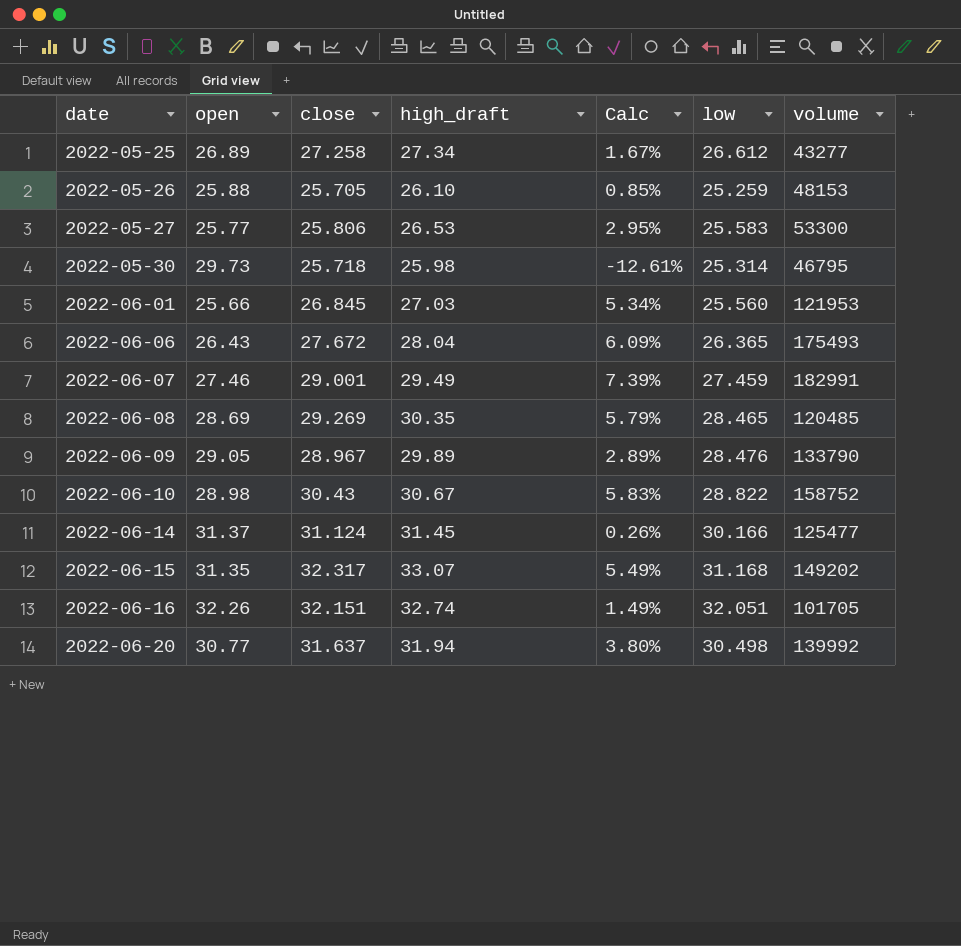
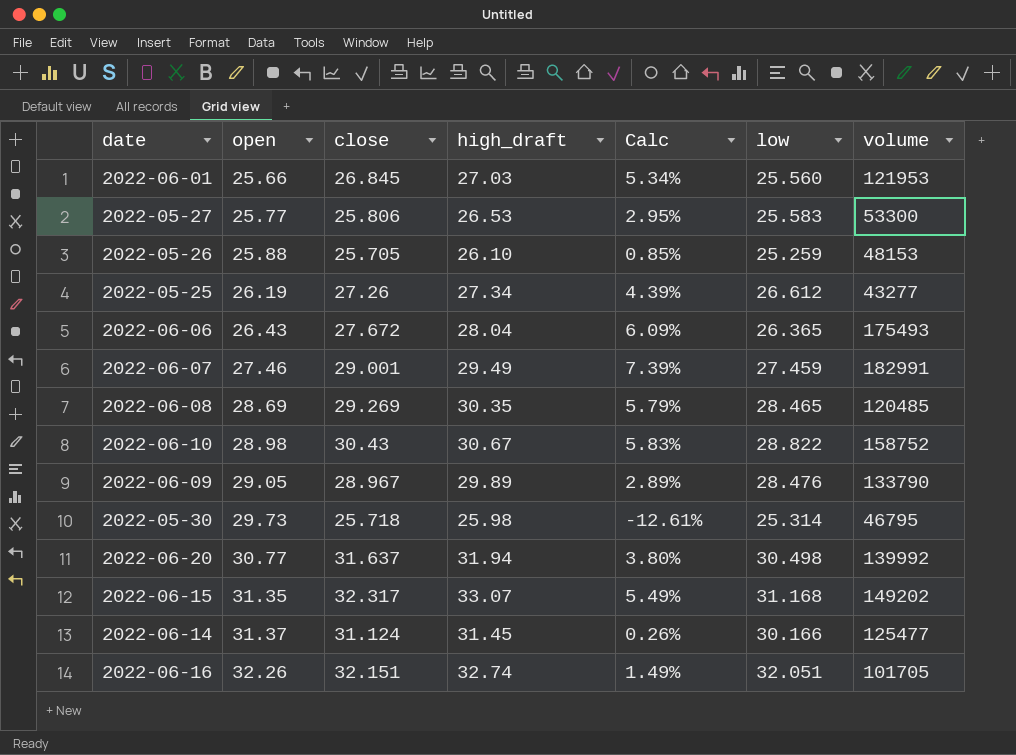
row order: date ascending -> open ascending
2022-05-25 | open: 26.89 -> 26.19
2022-05-25 | close: 27.258 -> 27.26
2022-05-25 | Calc: 1.67% -> 4.39%

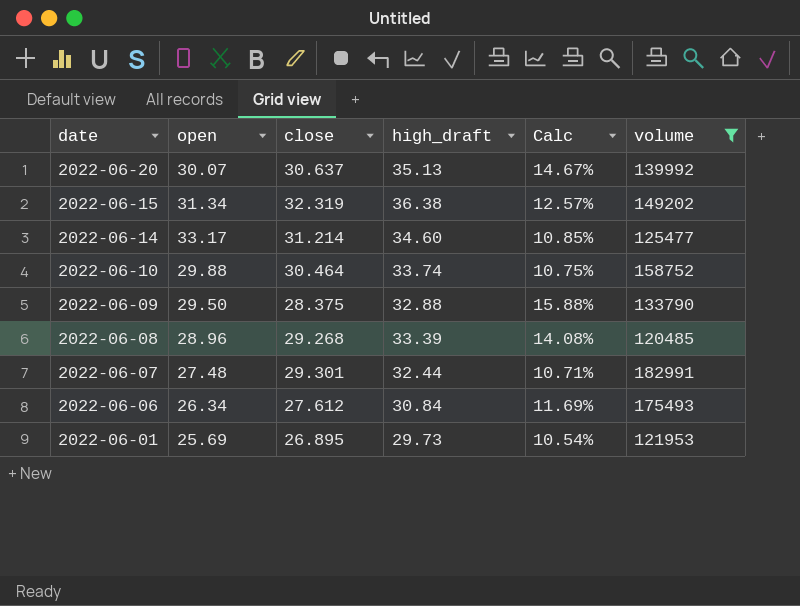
filter: none -> volume >= 120485
row order: open ascending -> date descending
column low | position: 6 -> none
column Calc | formula: ([high_draft] - [open]) / [open] -> ([high_draft] - [close]) / [close]
2022-06-20 | open: 30.77 -> 30.07
2022-06-20 | close: 31.637 -> 30.637
2022-06-20 | high_draft: 31.94 -> 35.13
2022-06-15 | open: 31.35 -> 31.34
2022-06-15 | close: 32.317 -> 32.319
2022-06-15 | high_draft: 33.07 -> 36.38
2022-06-14 | open: 31.37 -> 33.17
2022-06-14 | close: 31.124 -> 31.214
2022-06-14 | high_draft: 31.45 -> 34.60
2022-06-10 | open: 28.98 -> 29.88
2022-06-10 | close: 30.43 -> 30.464
2022-06-10 | high_draft: 30.67 -> 33.74
2022-06-09 | open: 29.05 -> 29.50
2022-06-09 | close: 28.967 -> 28.375
2022-06-09 | high_draft: 29.89 -> 32.88
2022-06-08 | open: 28.69 -> 28.96
2022-06-08 | close: 29.269 -> 29.268
2022-06-08 | high_draft: 30.35 -> 33.39
2022-06-07 | open: 27.46 -> 27.48
2022-06-07 | close: 29.001 -> 29.301
2022-06-07 | high_draft: 29.49 -> 32.44
2022-06-06 | open: 26.43 -> 26.34
2022-06-06 | close: 27.672 -> 27.612
2022-06-06 | high_draft: 28.04 -> 30.84
2022-06-01 | open: 25.66 -> 25.69
2022-06-01 | close: 26.845 -> 26.895
2022-06-01 | high_draft: 27.03 -> 29.73

